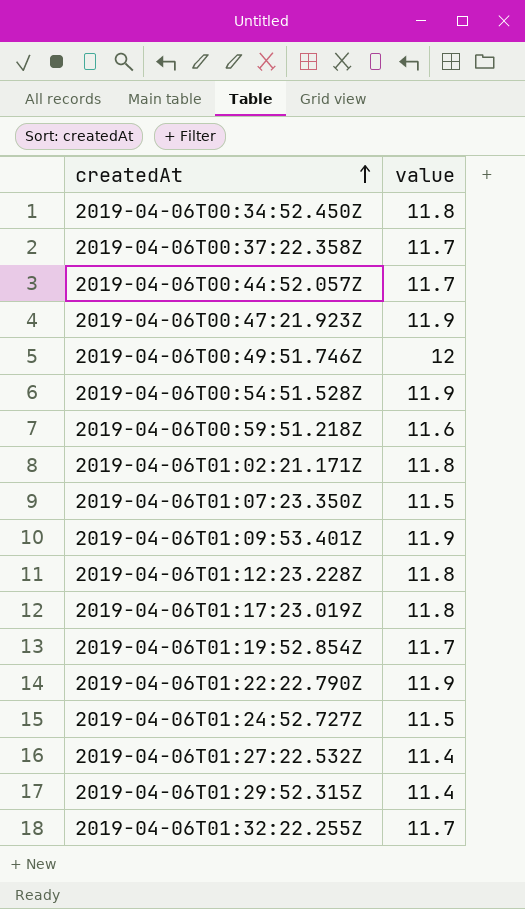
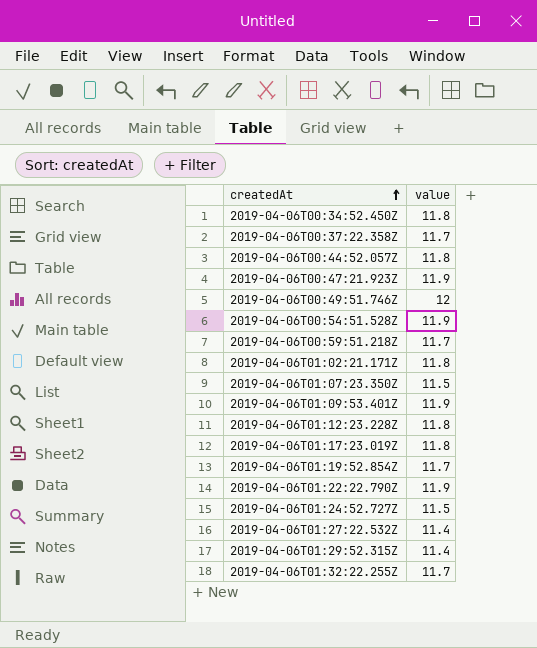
2019-04-06T00:44:52.057Z | value: 11.7 -> 11.8
2019-04-06T00:59:51.218Z | value: 11.6 -> 11.7

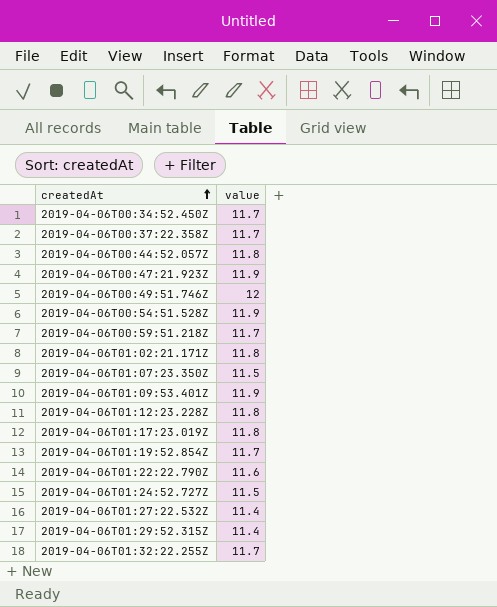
2019-04-06T00:34:52.450Z | value: 11.8 -> 11.7
2019-04-06T01:22:22.790Z | value: 11.9 -> 11.6

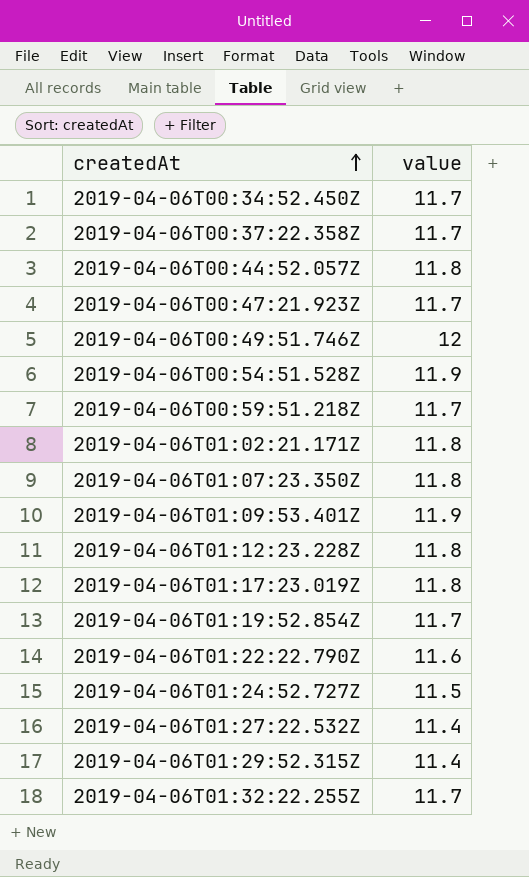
2019-04-06T00:47:21.923Z | value: 11.9 -> 11.7
2019-04-06T01:07:23.350Z | value: 11.5 -> 11.8

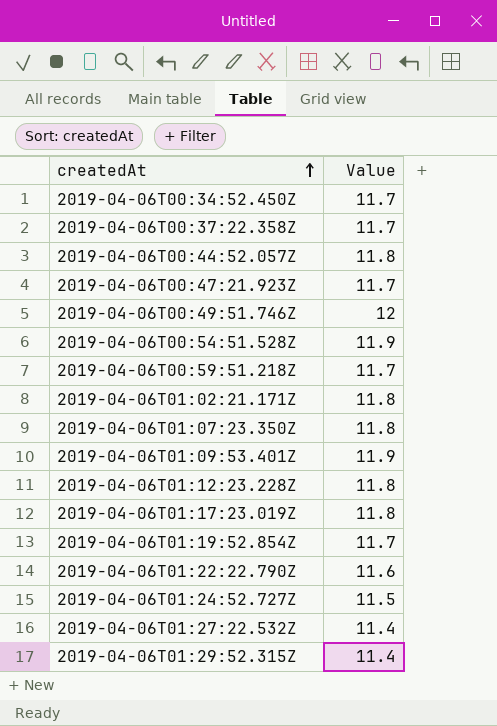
column name: value -> Value
row 2019-04-06T01:32:22.255Z: 11.7 -> none

